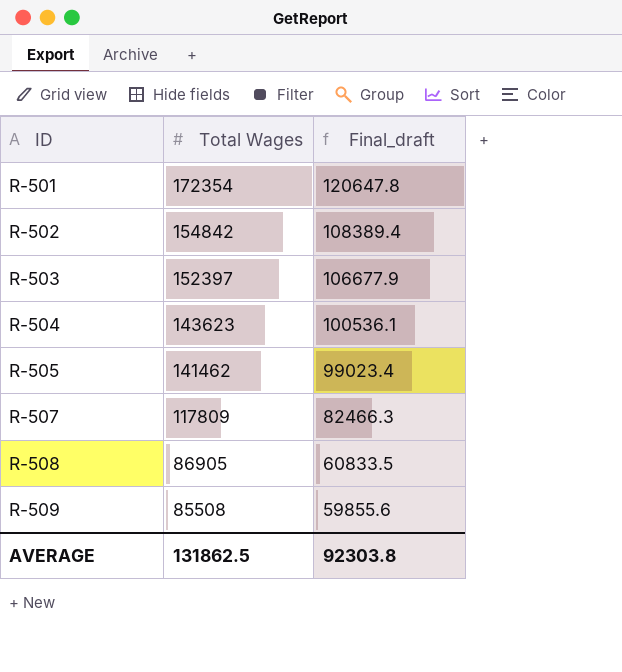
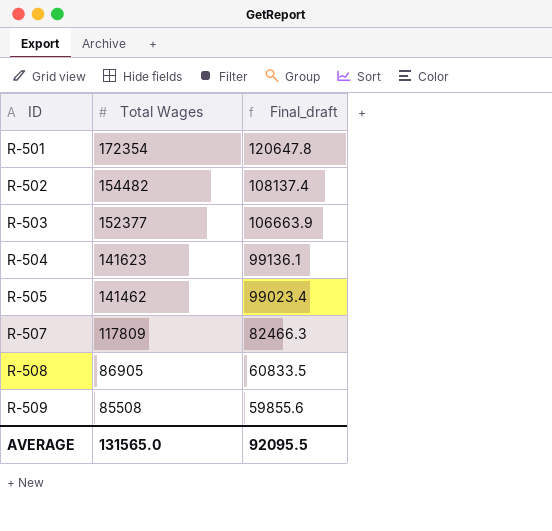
R-502 | Total Wages: 154842 -> 154482
R-502 | Final_draft: 108389.4 -> 108137.4
R-503 | Total Wages: 152397 -> 152377
R-503 | Final_draft: 106677.9 -> 106663.9
R-504 | Total Wages: 143623 -> 141623
R-504 | Final_draft: 100536.1 -> 99136.1
AVERAGE | Total Wages: 131862.5 -> 131565.0
AVERAGE | Final_draft: 92303.8 -> 92095.5

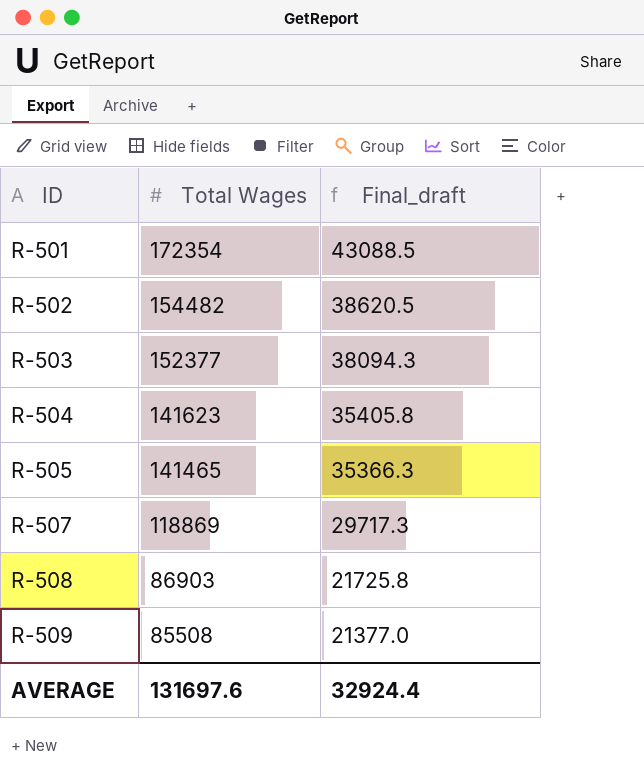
column Final_draft | formula: [Total Wages] * 0.7 -> [Total Wages] * 0.25
R-505 | Total Wages: 141462 -> 141465
R-507 | Total Wages: 117809 -> 118869
R-508 | Total Wages: 86905 -> 86903
AVERAGE | Total Wages: 131565.0 -> 131697.6
AVERAGE | Final_draft: 92095.5 -> 32924.4

